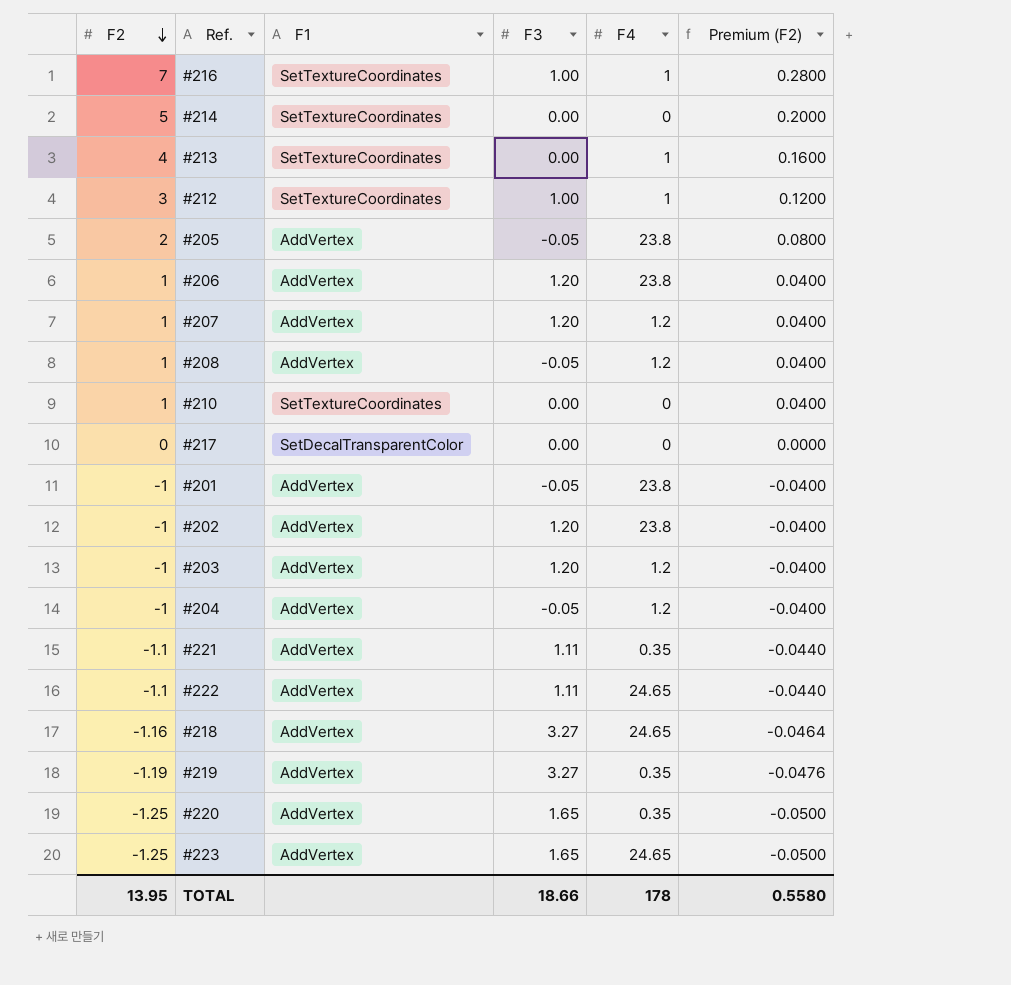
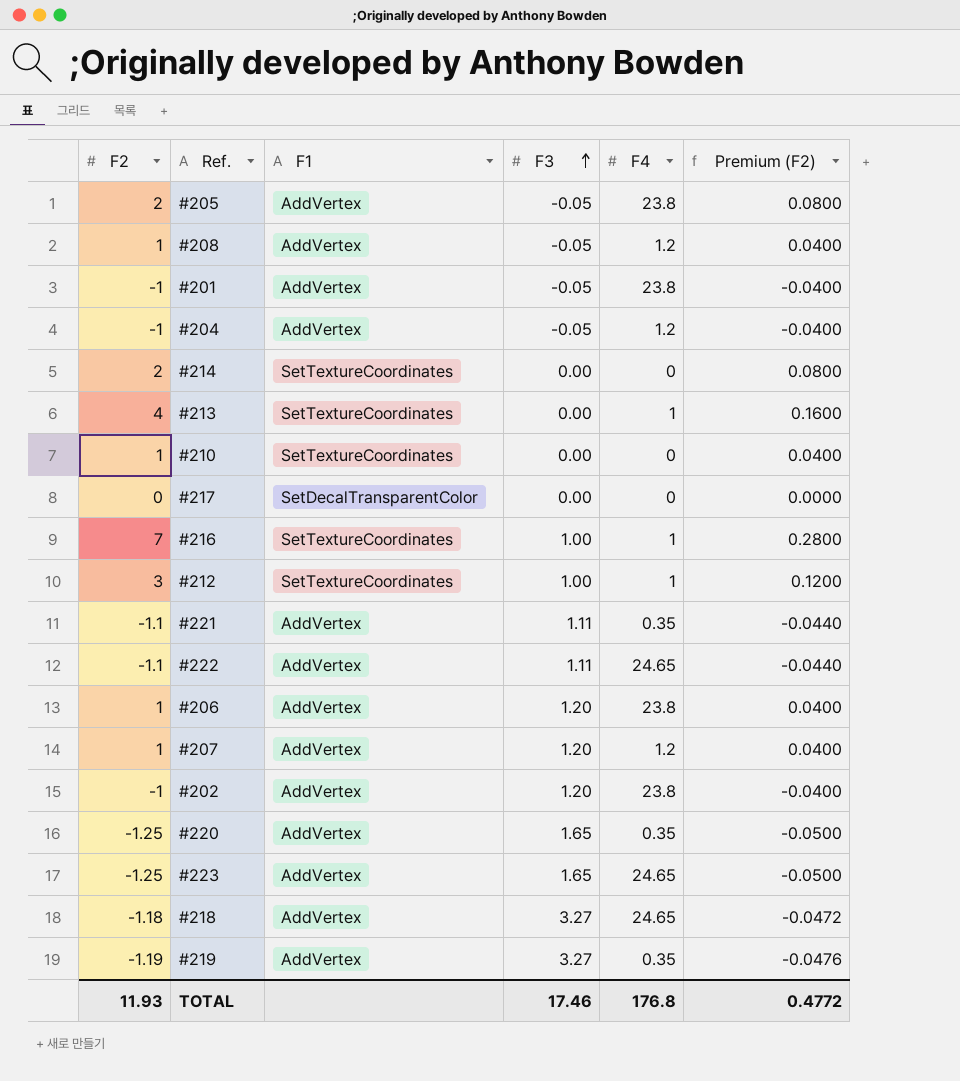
row order: F2 descending -> F3 ascending
row #203: -1 | AddVertex | 1.20 | 1.2 | -0.0400 -> none
#214 | F2: 5 -> 2
#214 | Premium (F2): 0.2000 -> 0.0800
#218 | F2: -1.16 -> -1.18
#218 | Premium (F2): -0.0464 -> -0.0472
TOTAL | F2: 13.95 -> 11.93
TOTAL | F3: 18.66 -> 17.46
TOTAL | F4: 178 -> 176.8
TOTAL | Premium (F2): 0.5580 -> 0.4772

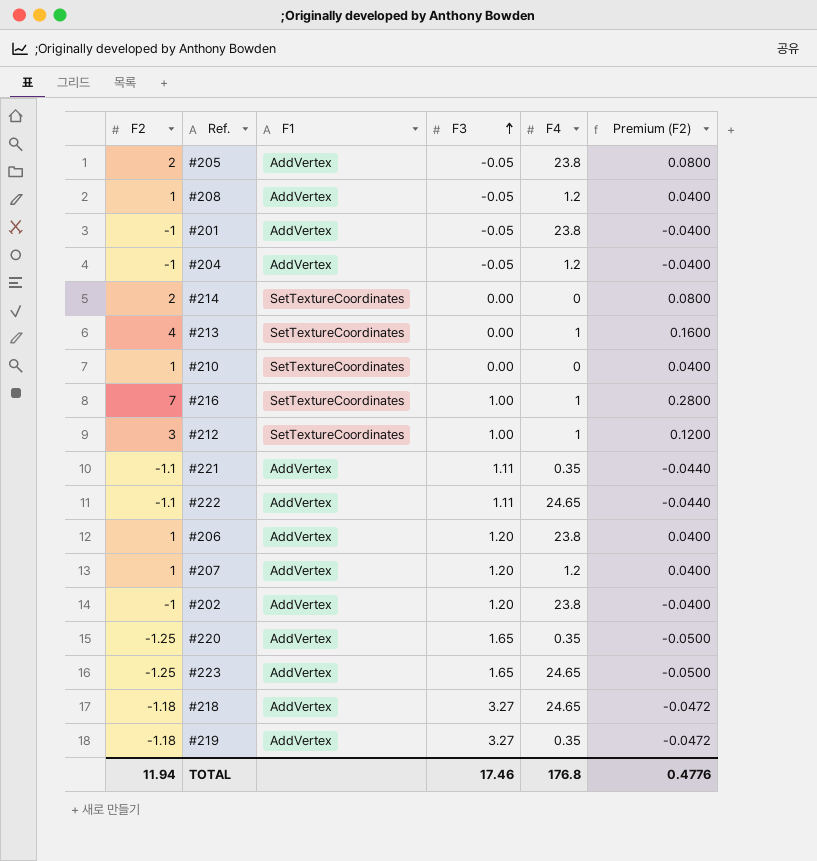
row #217: 0 | SetDecalTransparentColor | 0.00 | 0 | 0.0000 -> none
#219 | F2: -1.19 -> -1.18
#219 | Premium (F2): -0.0476 -> -0.0472
TOTAL | F2: 11.93 -> 11.94
TOTAL | Premium (F2): 0.4772 -> 0.4776

